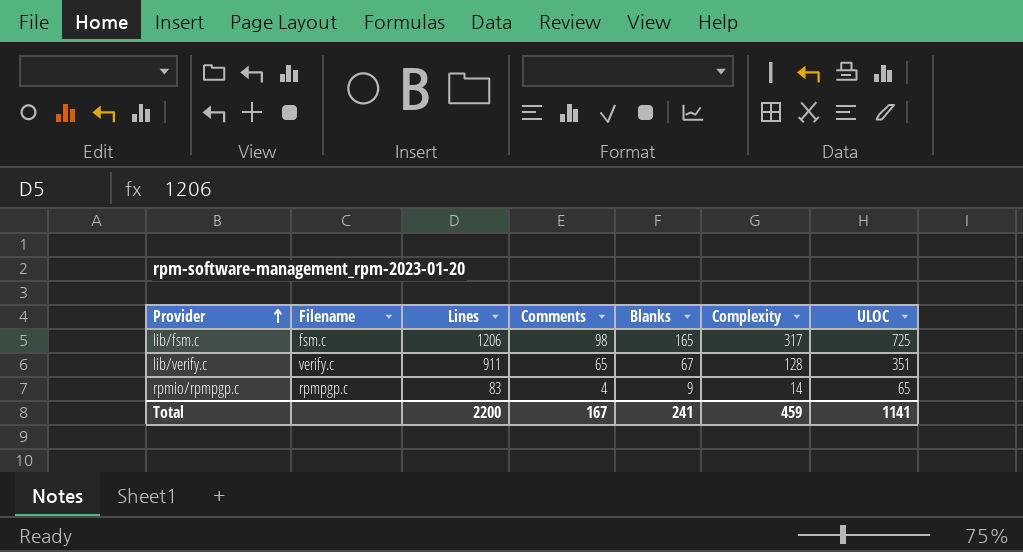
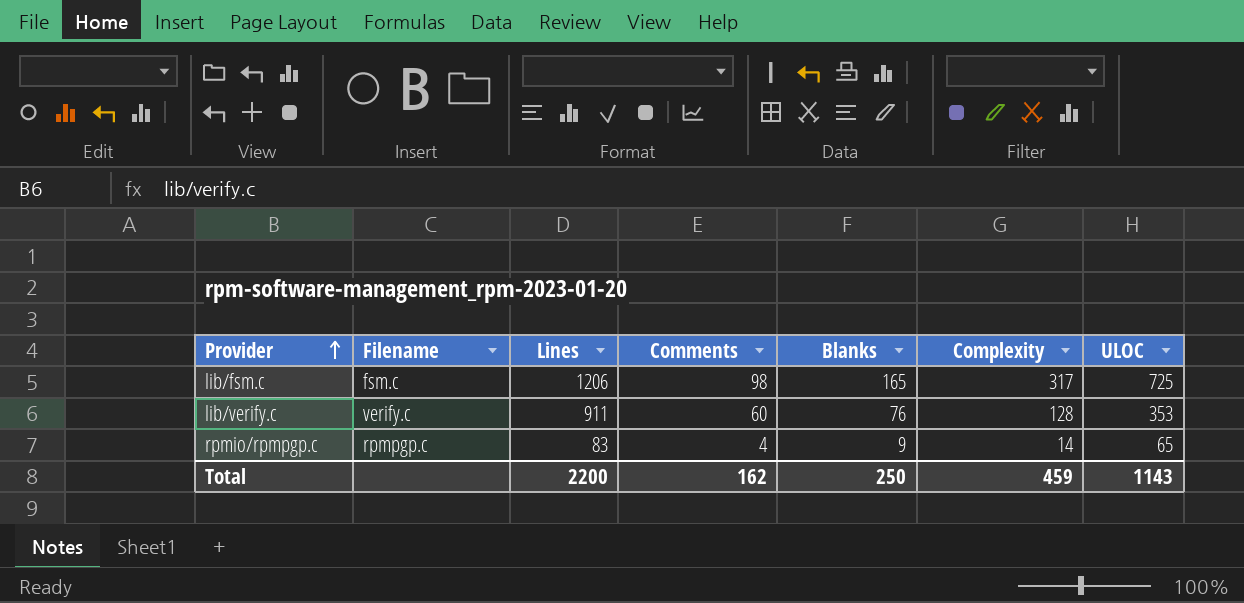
lib/verify.c | Comments: 65 -> 60
lib/verify.c | Blanks: 67 -> 76
lib/verify.c | ULOC: 351 -> 353
Total | Comments: 167 -> 162
Total | Blanks: 241 -> 250
Total | ULOC: 1141 -> 1143

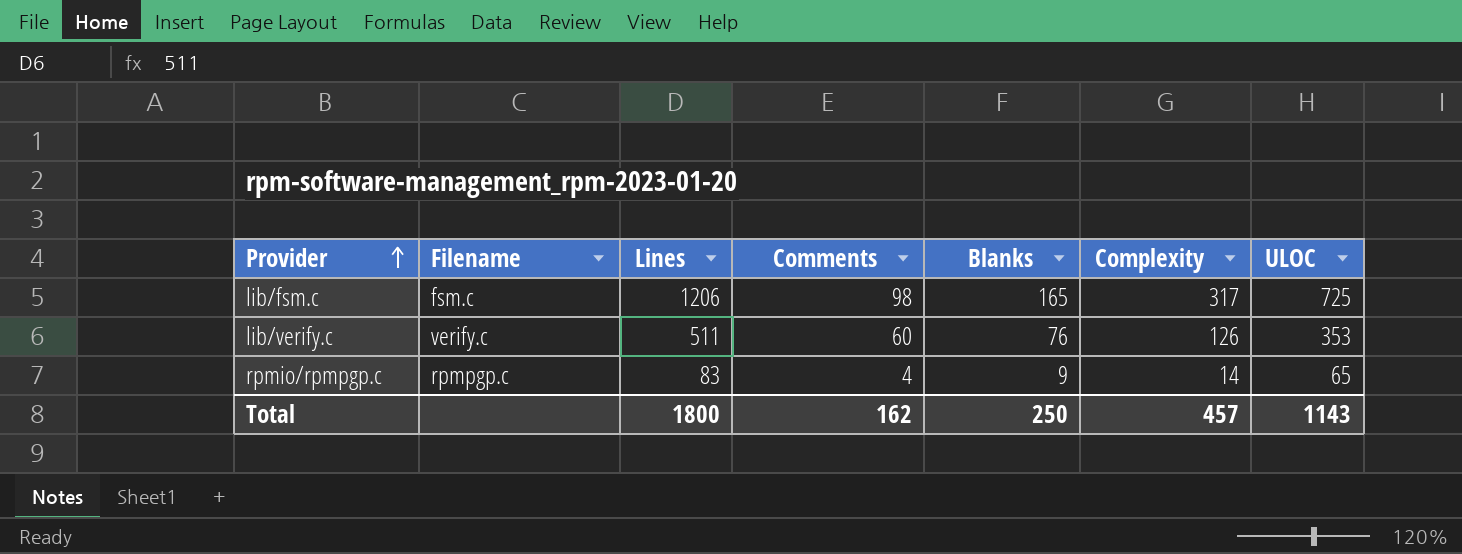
lib/verify.c | Lines: 911 -> 511
lib/verify.c | Complexity: 128 -> 126
Total | Lines: 2200 -> 1800
Total | Complexity: 459 -> 457

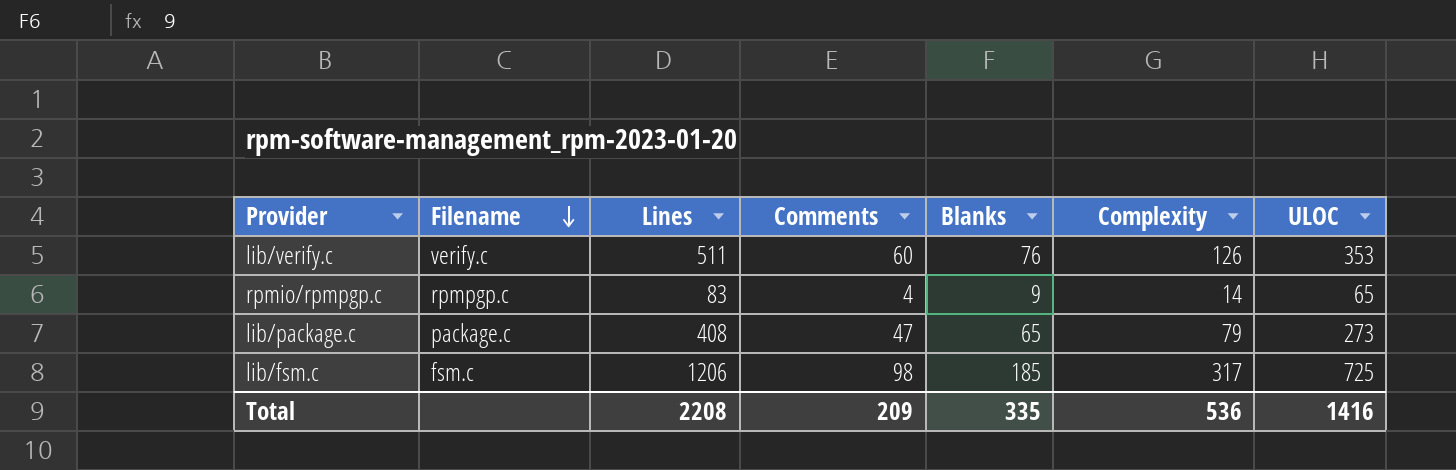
row order: Provider ascending -> Filename descending
row lib/package.c: none -> package.c | 408 | 47 | 65 | 79 | 273
lib/fsm.c | Blanks: 165 -> 185
Total | Lines: 1800 -> 2208
Total | Comments: 162 -> 209
Total | Blanks: 250 -> 335
Total | Complexity: 457 -> 536
Total | ULOC: 1143 -> 1416

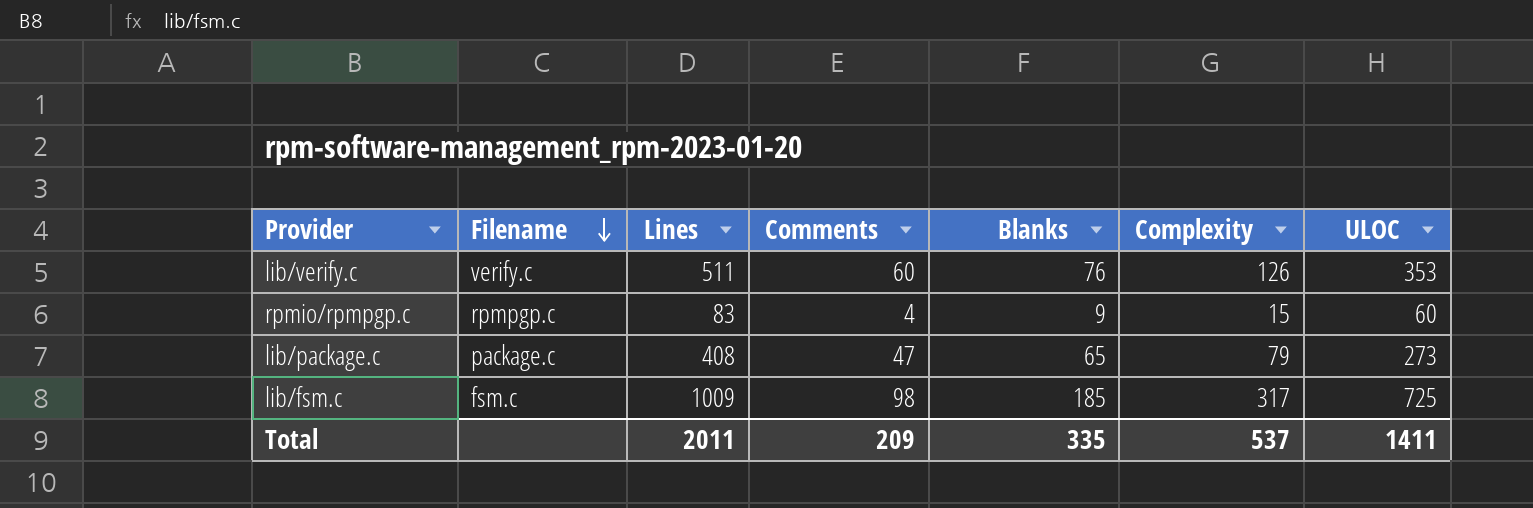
rpmio/rpmpgp.c | Complexity: 14 -> 15
rpmio/rpmpgp.c | ULOC: 65 -> 60
lib/fsm.c | Lines: 1206 -> 1009
Total | Lines: 2208 -> 2011
Total | Complexity: 536 -> 537
Total | ULOC: 1416 -> 1411

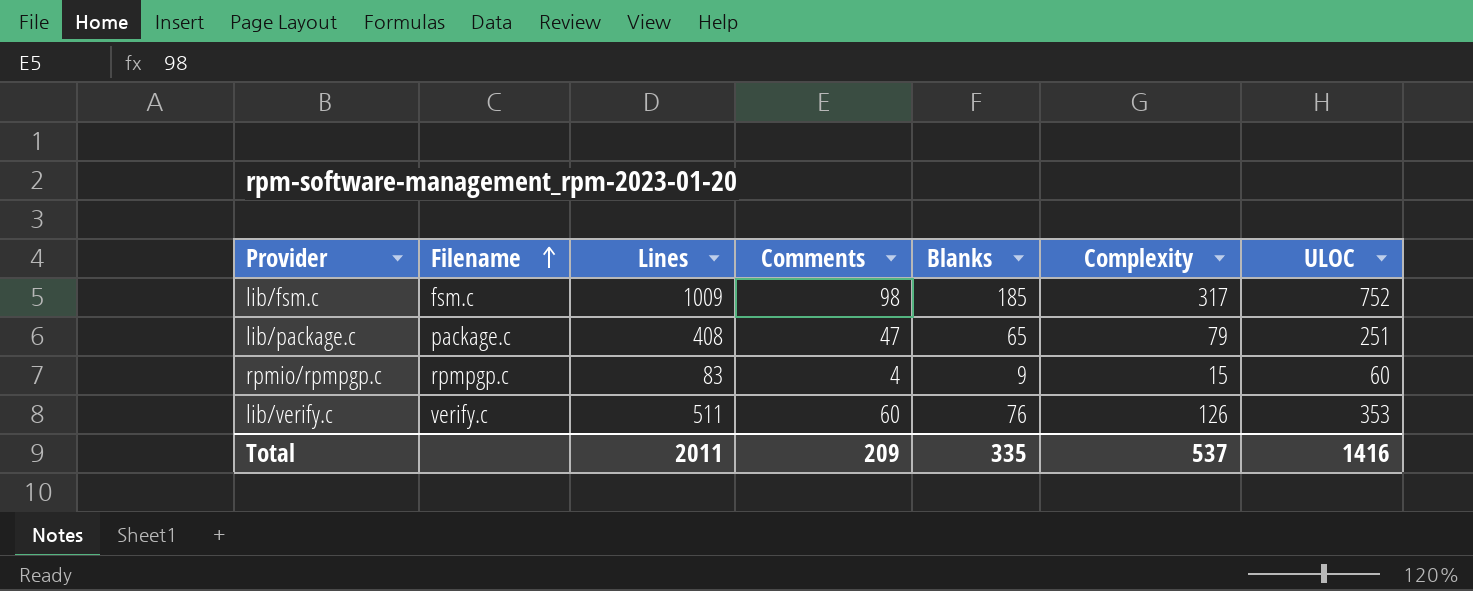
row order: Filename descending -> Filename ascending
lib/fsm.c | ULOC: 725 -> 752
lib/package.c | ULOC: 273 -> 251
Total | ULOC: 1411 -> 1416

